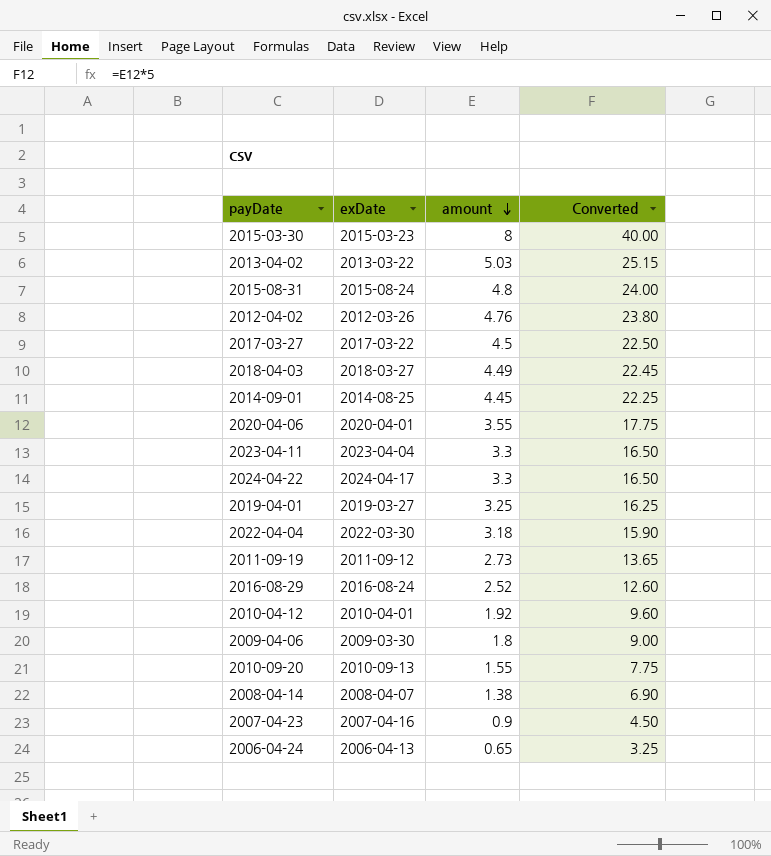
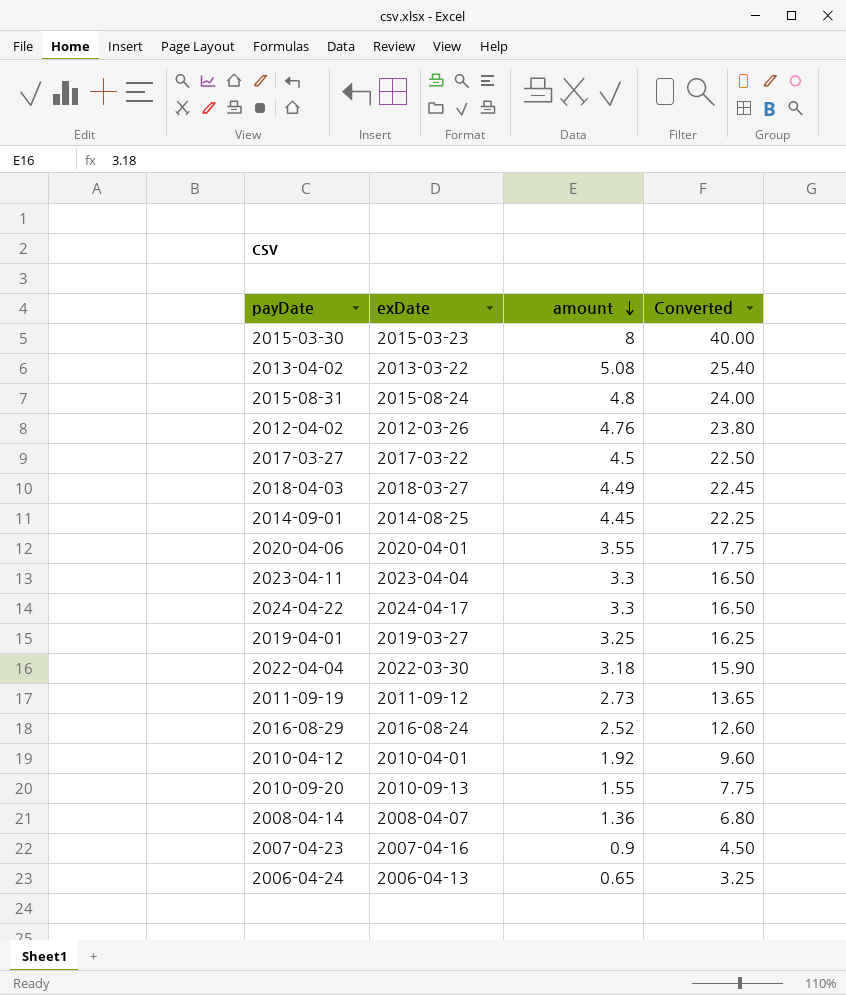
row 2009-04-06: 2009-03-30 | 1.8 | 9.00 -> none
2013-04-02 | amount: 5.03 -> 5.08
2013-04-02 | Converted: 25.15 -> 25.40
2008-04-14 | amount: 1.38 -> 1.36
2008-04-14 | Converted: 6.90 -> 6.80

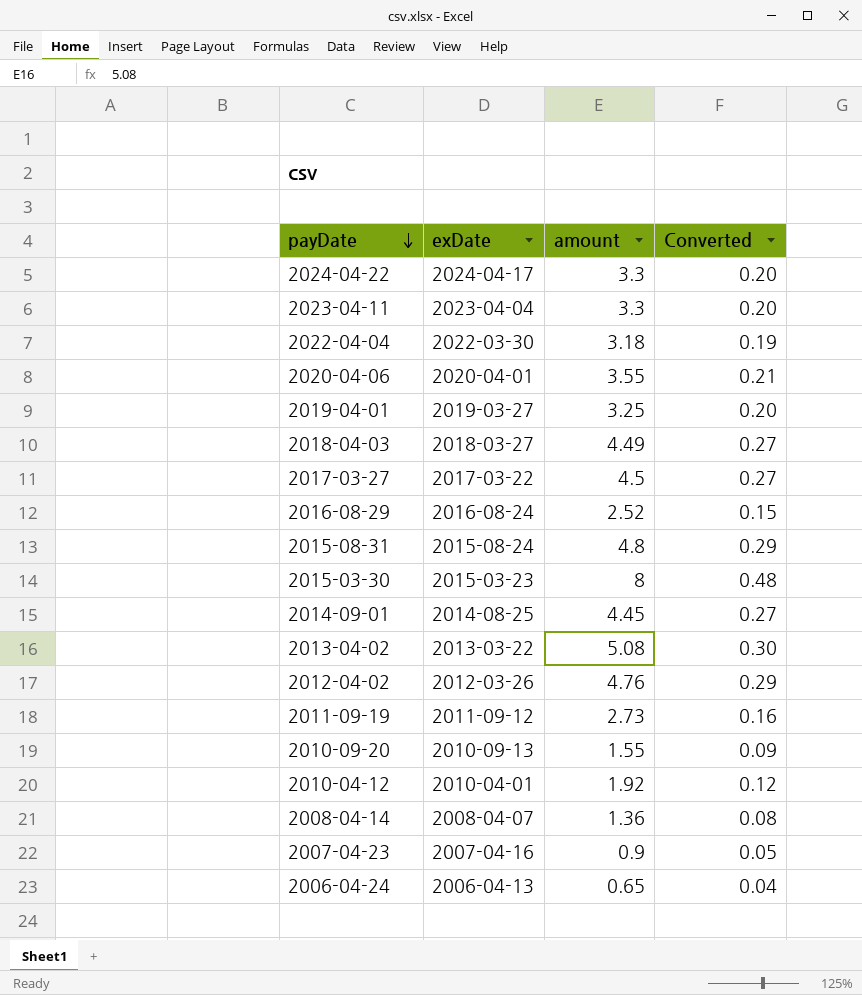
row order: amount descending -> payDate descending
column Converted | formula: [amount] * 5 -> [amount] * 0.06

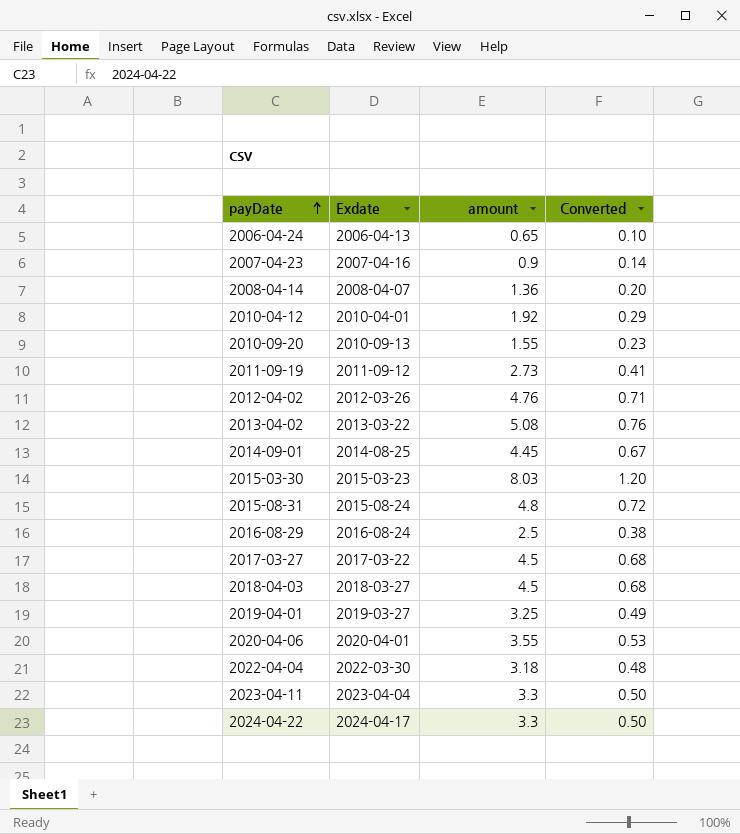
row order: payDate descending -> payDate ascending
column name: exDate -> Exdate
column Converted | formula: [amount] * 0.06 -> [amount] * 0.15
2015-03-30 | amount: 8 -> 8.03
2016-08-29 | amount: 2.52 -> 2.5
2018-04-03 | amount: 4.49 -> 4.5

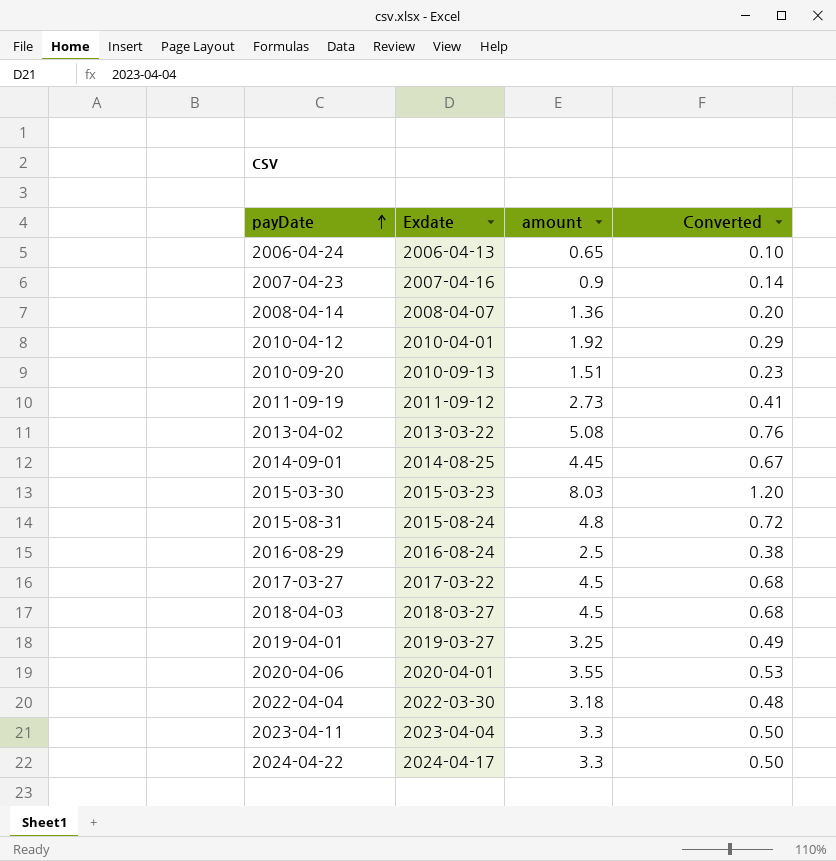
row 2012-04-02: 2012-03-26 | 4.76 | 0.71 -> none
2010-09-20 | amount: 1.55 -> 1.51

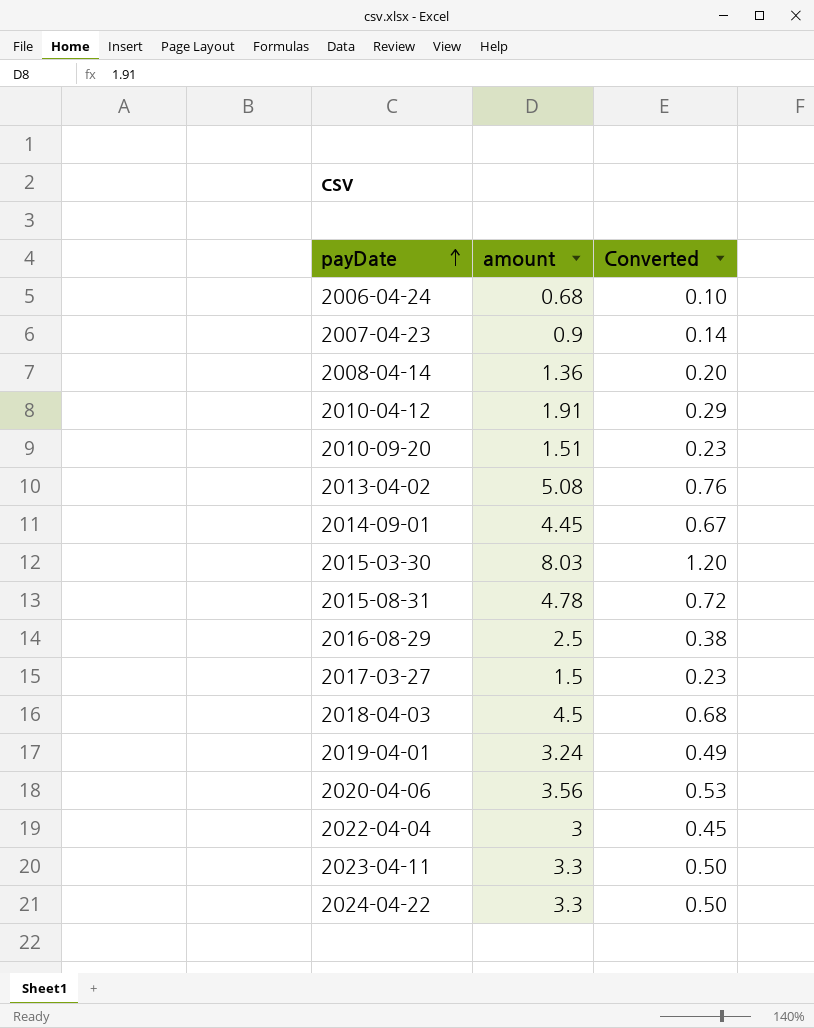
column Exdate | position: 2 -> none
row 2011-09-19: 2011-09-12 | 2.73 | 0.41 -> none
2006-04-24 | amount: 0.65 -> 0.68
2010-04-12 | amount: 1.92 -> 1.91
2015-08-31 | amount: 4.8 -> 4.78
2017-03-27 | amount: 4.5 -> 1.5
2017-03-27 | Converted: 0.68 -> 0.23
2019-04-01 | amount: 3.25 -> 3.24
2020-04-06 | amount: 3.55 -> 3.56
2022-04-04 | amount: 3.18 -> 3
2022-04-04 | Converted: 0.48 -> 0.45

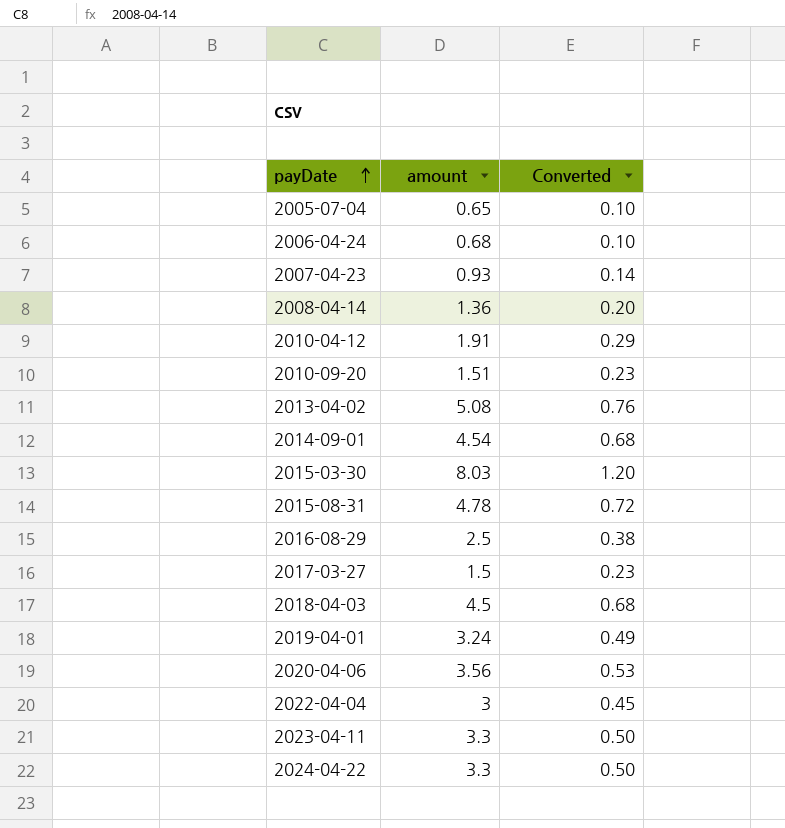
row 2005-07-04: none -> 0.65 | 0.10
2007-04-23 | amount: 0.9 -> 0.93
2014-09-01 | amount: 4.45 -> 4.54
2014-09-01 | Converted: 0.67 -> 0.68

